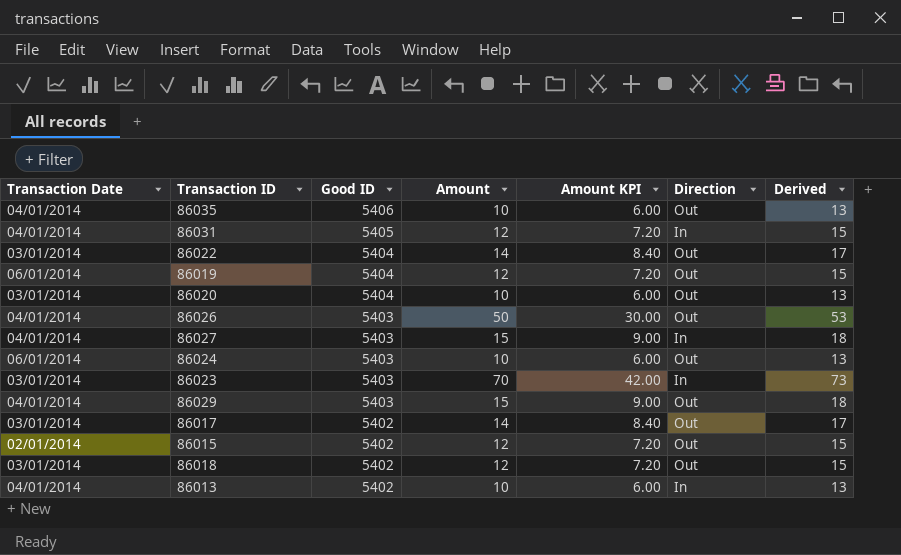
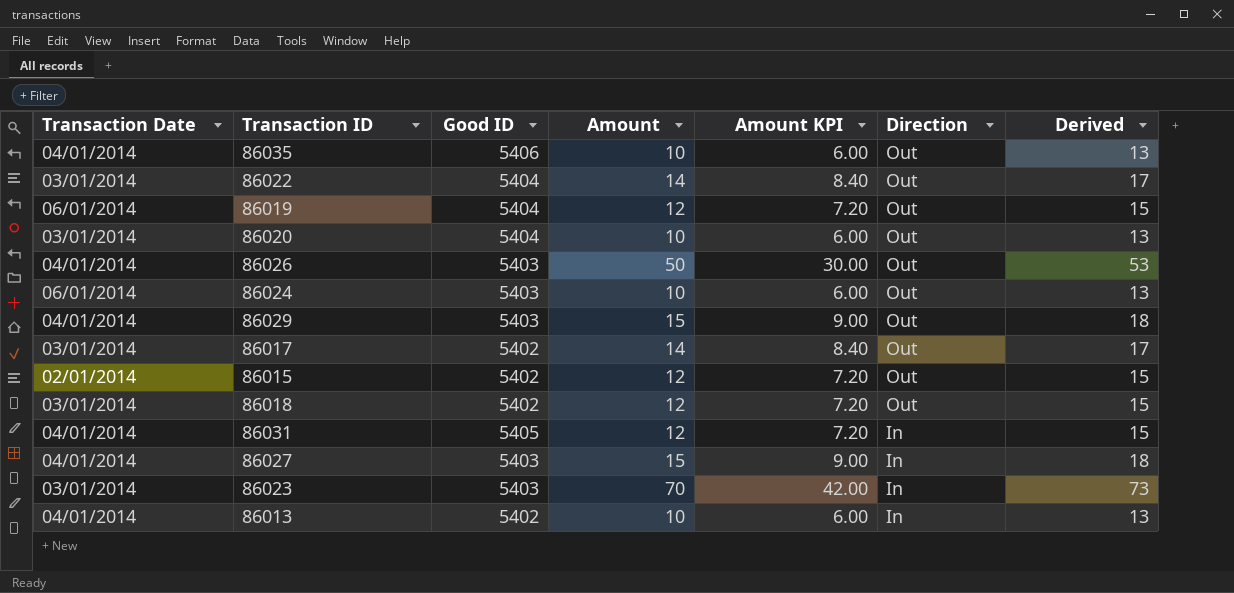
row order: Good ID descending -> Direction descending

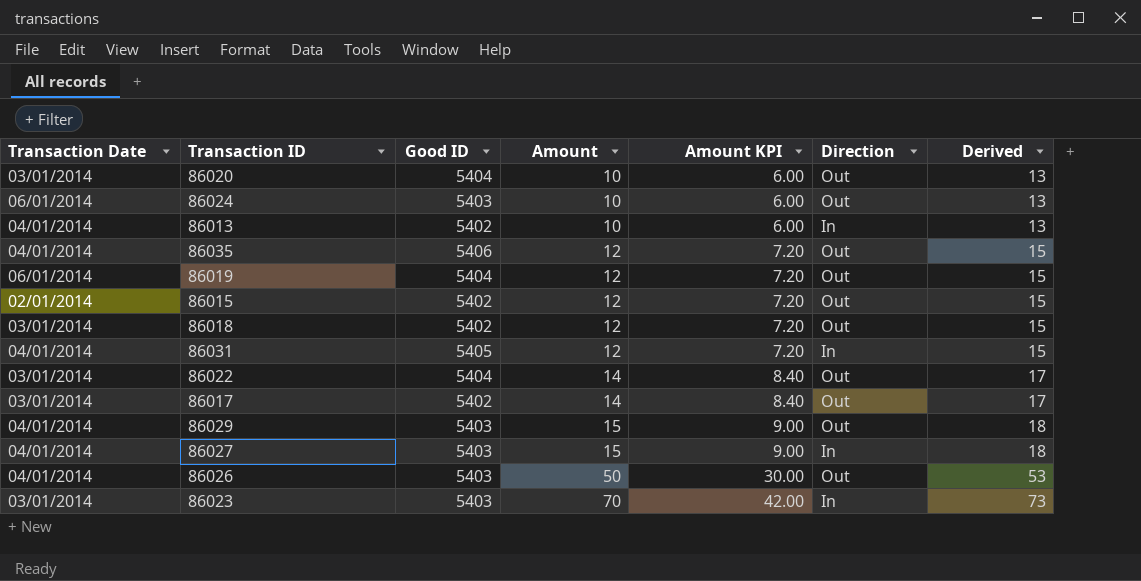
row order: Direction descending -> Amount ascending
86035 | Amount: 10 -> 12
86035 | Amount KPI: 6.00 -> 7.20
86035 | Derived: 13 -> 15

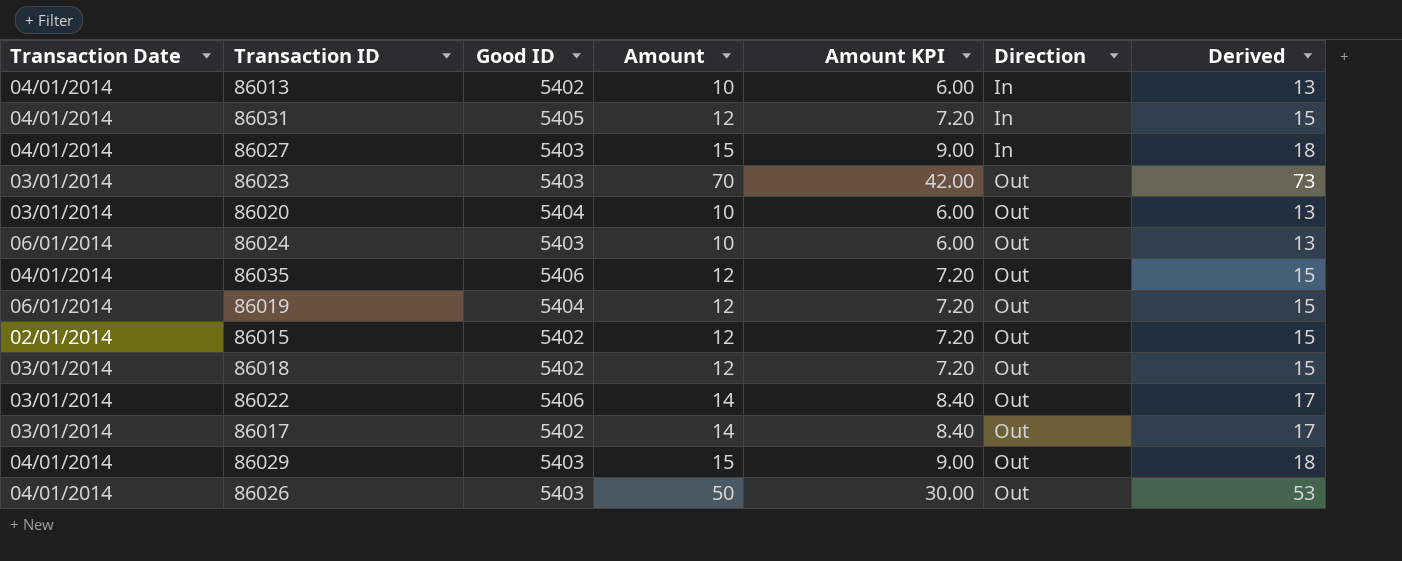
row order: Amount ascending -> Direction ascending
86023 | Direction: In -> Out
86022 | Good ID: 5404 -> 5406

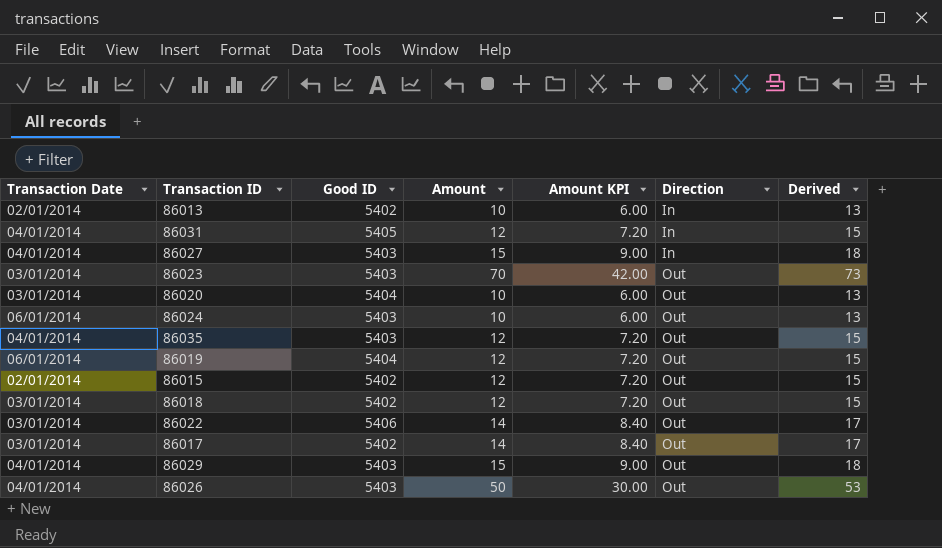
86013 | Transaction Date: 04/01/2014 -> 02/01/2014
86035 | Good ID: 5406 -> 5403

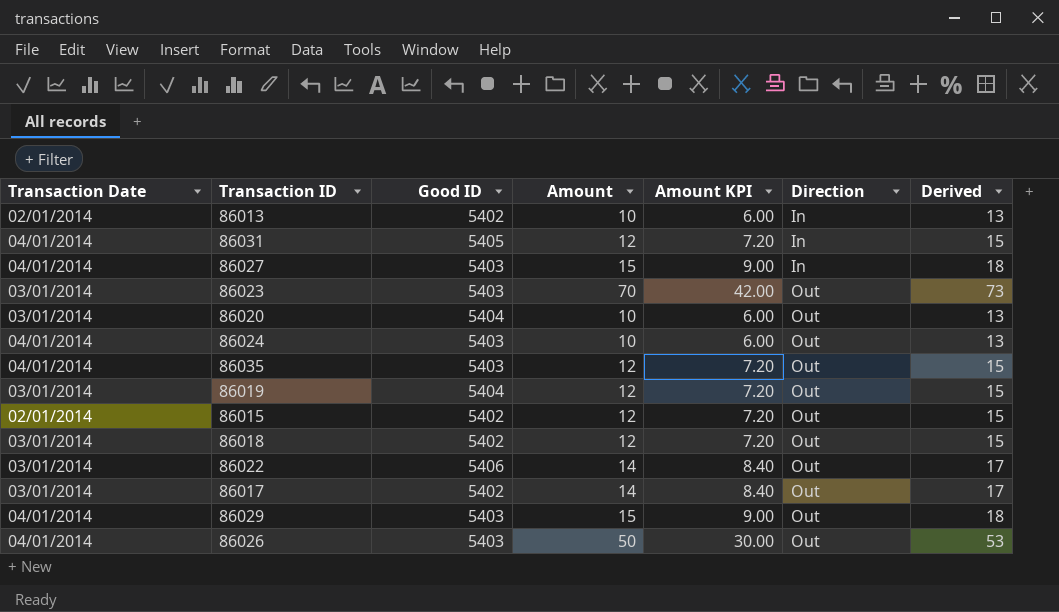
86024 | Transaction Date: 06/01/2014 -> 04/01/2014
86019 | Transaction Date: 06/01/2014 -> 03/01/2014

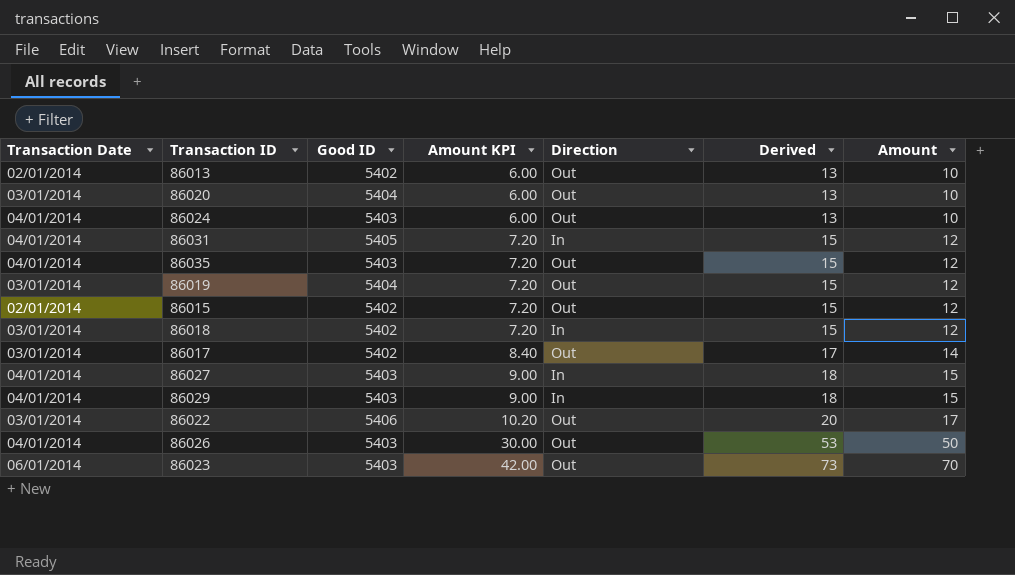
row order: Direction ascending -> Amount KPI ascending
column Amount | position: 4 -> 7
86013 | Direction: In -> Out
86018 | Direction: Out -> In
86029 | Direction: Out -> In
86022 | Amount KPI: 8.40 -> 10.20
86022 | Derived: 17 -> 20
86022 | Amount: 14 -> 17
86023 | Transaction Date: 03/01/2014 -> 06/01/2014

